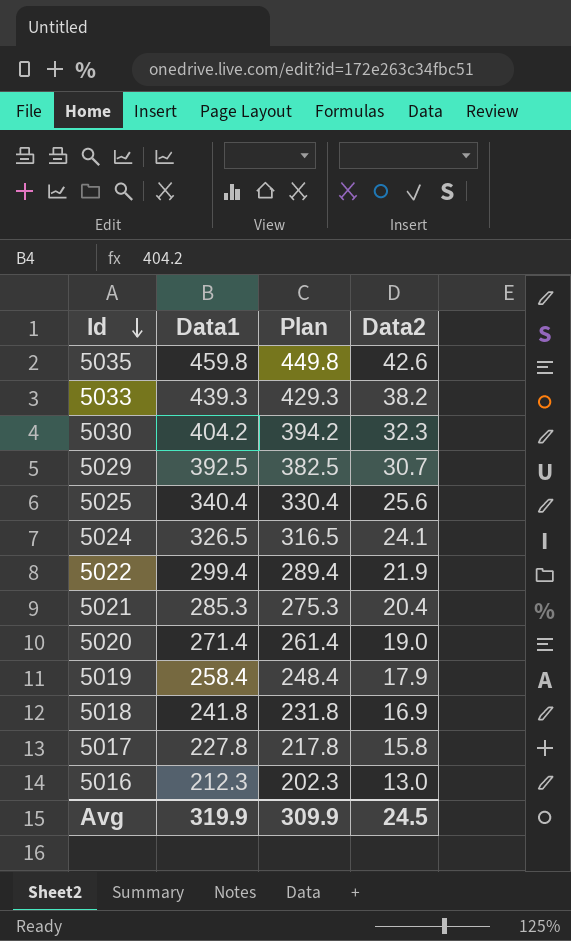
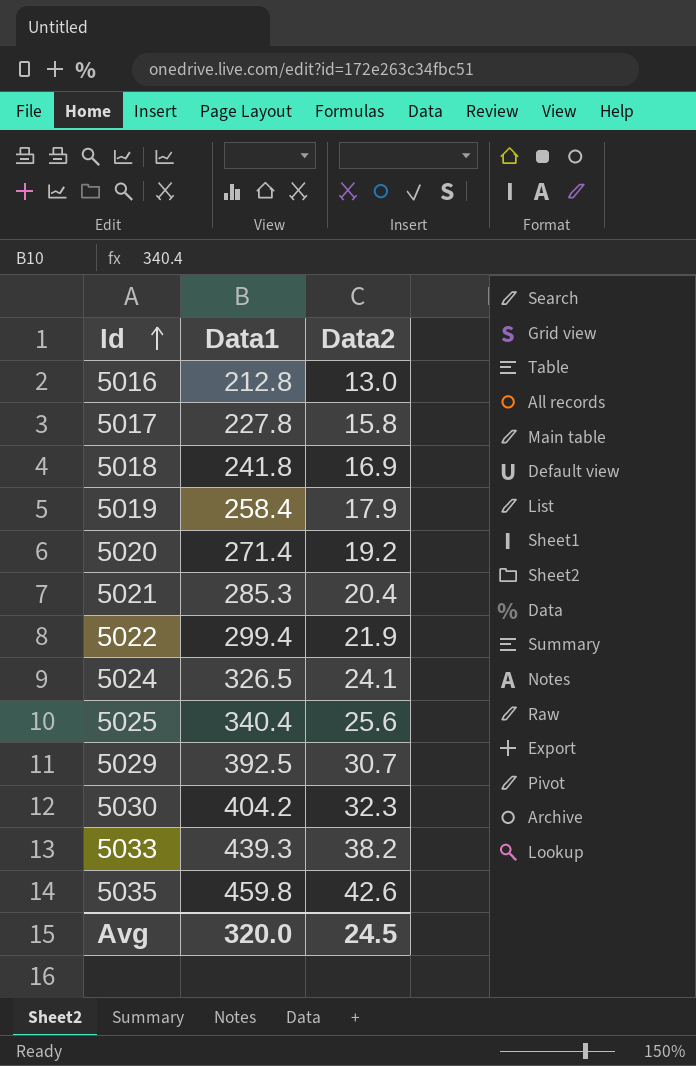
row order: Id descending -> Id ascending
column Plan | formula: [Data1] - 10 -> none
5016 | Data1: 212.3 -> 212.8
5020 | Data2: 19.0 -> 19.2
Avg | Data1: 319.9 -> 320.0

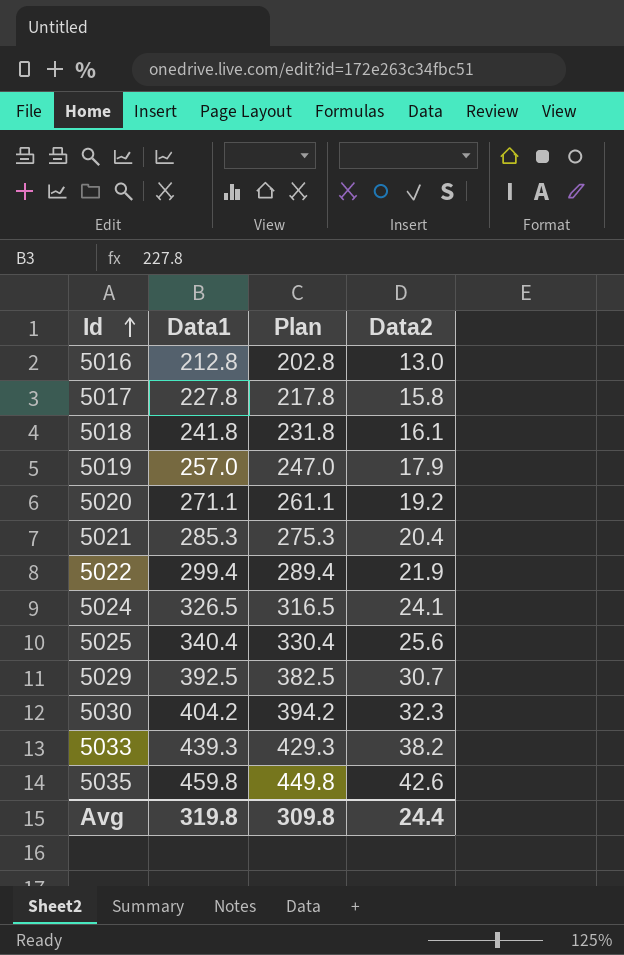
column Plan | formula: none -> [Data1] - 10
5018 | Data2: 16.9 -> 16.1
5019 | Data1: 258.4 -> 257.0
5020 | Data1: 271.4 -> 271.1
Avg | Data1: 320.0 -> 319.8
Avg | Data2: 24.5 -> 24.4

